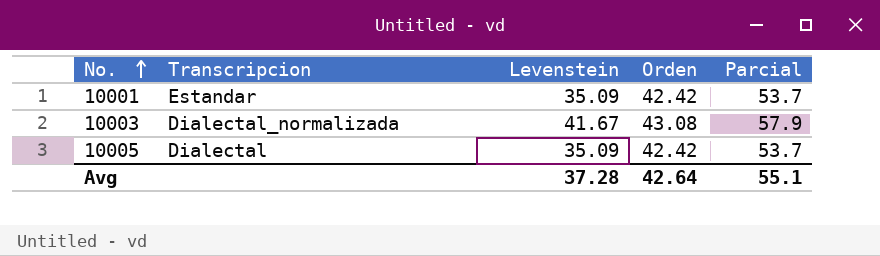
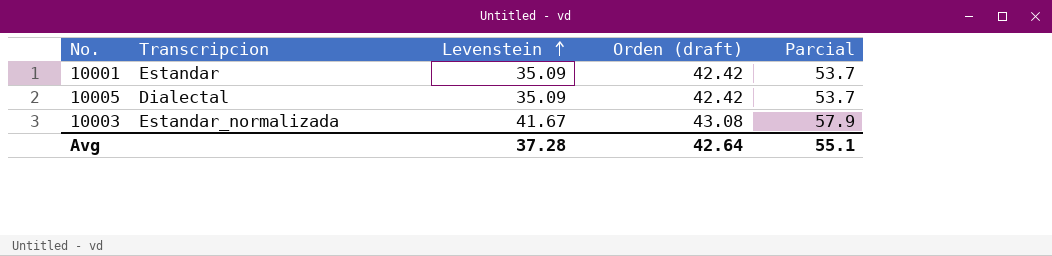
row order: No. ascending -> Levenstein ascending
column name: Orden -> Orden (draft)
10003 | Transcripcion: Dialectal_normalizada -> Estandar_normalizada

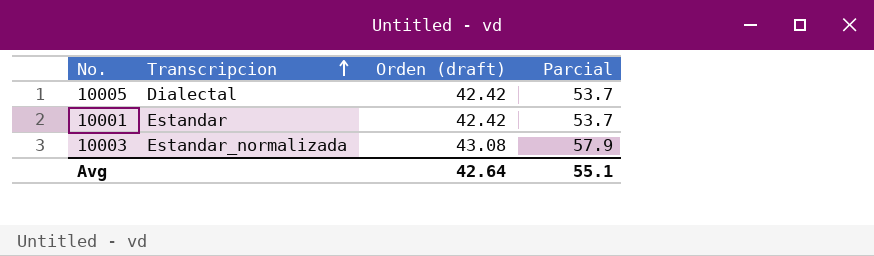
row order: Levenstein ascending -> Transcripcion ascending
column Levenstein | position: 3 -> none

